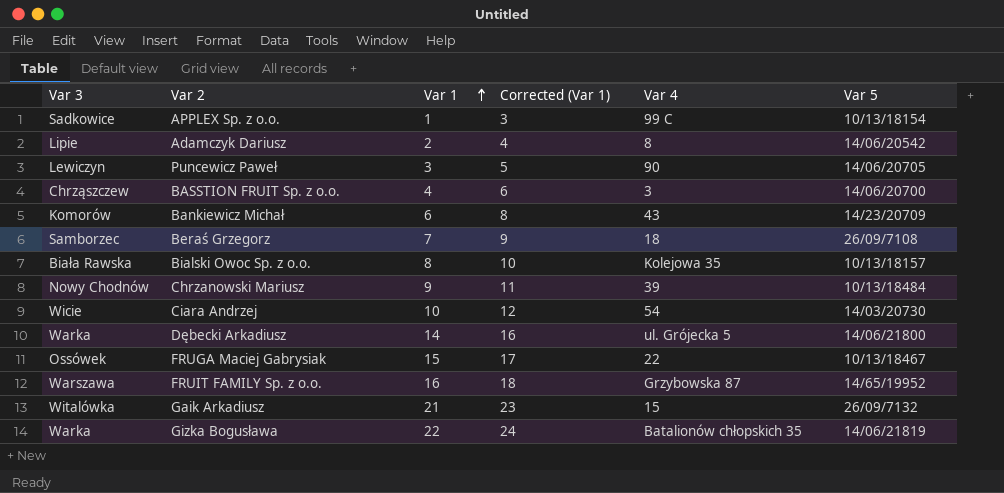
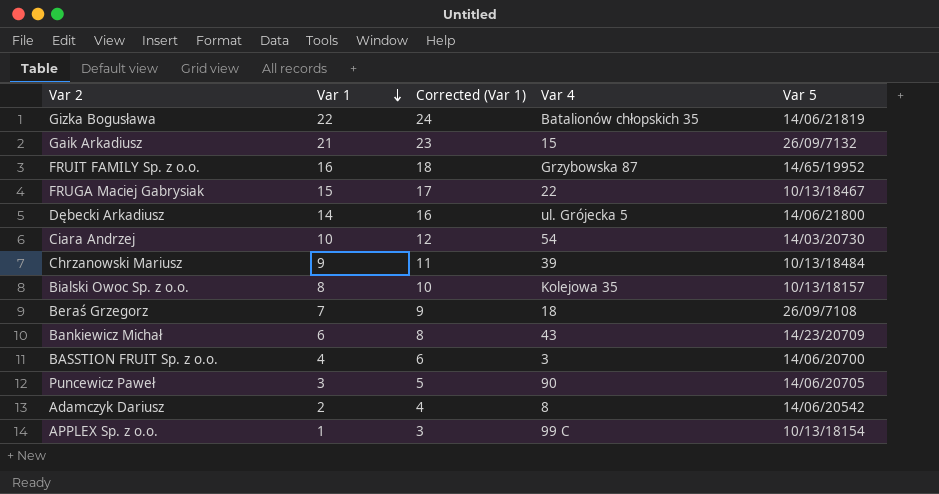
row order: Var 1 ascending -> Var 1 descending
column Var 3 | position: 1 -> none

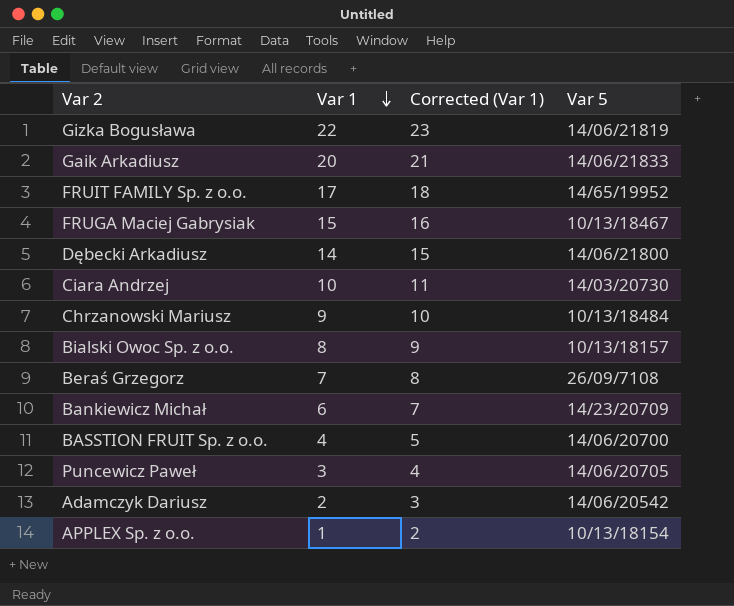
column Var 4 | position: 4 -> none
column Corrected (Var 1) | formula: [Var 1] + 2 -> [Var 1] + 1
Gaik Arkadiusz | Var 1: 21 -> 20
Gaik Arkadiusz | Var 5: 26/09/7132 -> 14/06/21833
FRUIT FAMILY Sp. z o.o. | Var 1: 16 -> 17

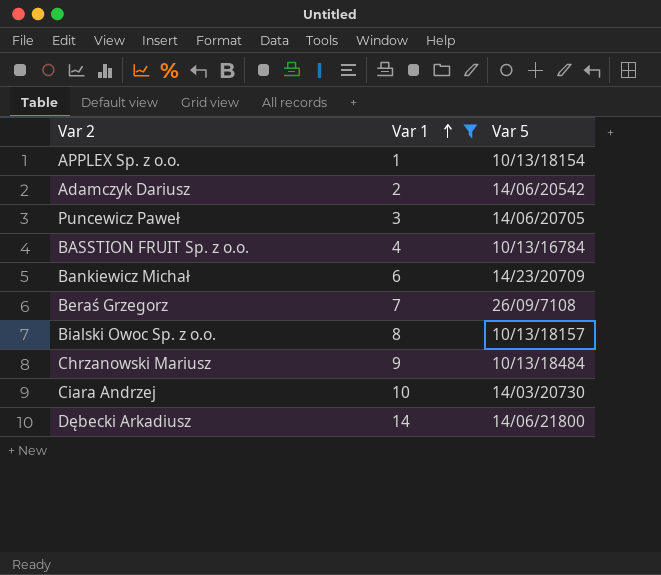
filter: none -> Var 1 <= 14
row order: Var 1 descending -> Var 1 ascending
column Corrected (Var 1) | formula: [Var 1] + 1 -> none
BASSTION FRUIT Sp. z o.o. | Var 5: 14/06/20700 -> 10/13/16784

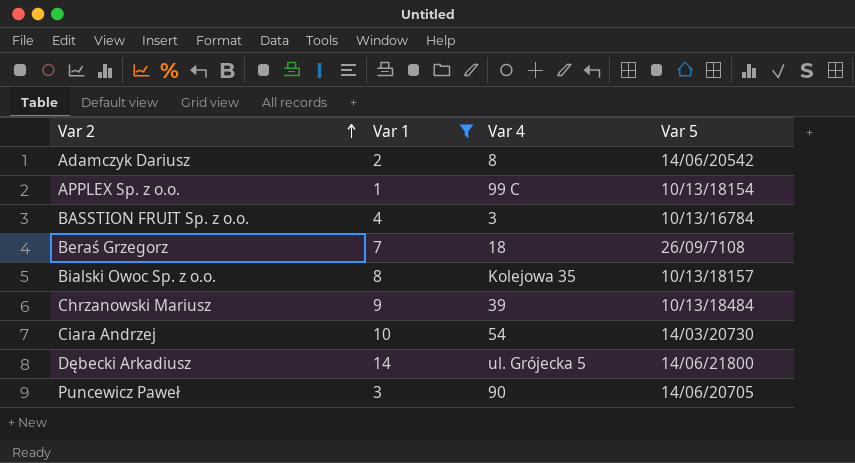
row order: Var 1 ascending -> Var 2 ascending
column Var 4 | position: none -> 3
row Bankiewicz Michał: 6 | 14/23/20709 -> none

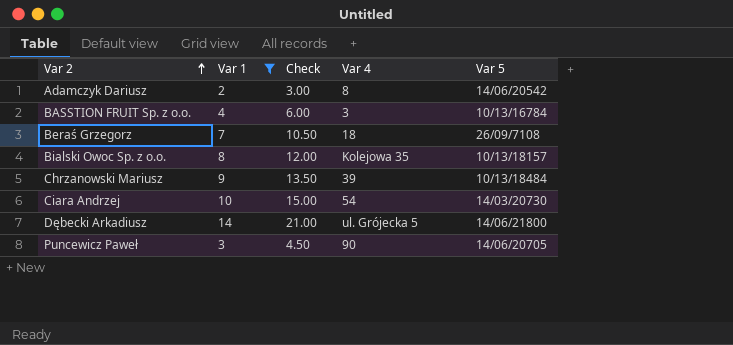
column Check | formula: none -> [Var 1] * 1.5
row APPLEX Sp. z o.o.: 1 | 99 C | 10/13/18154 -> none

